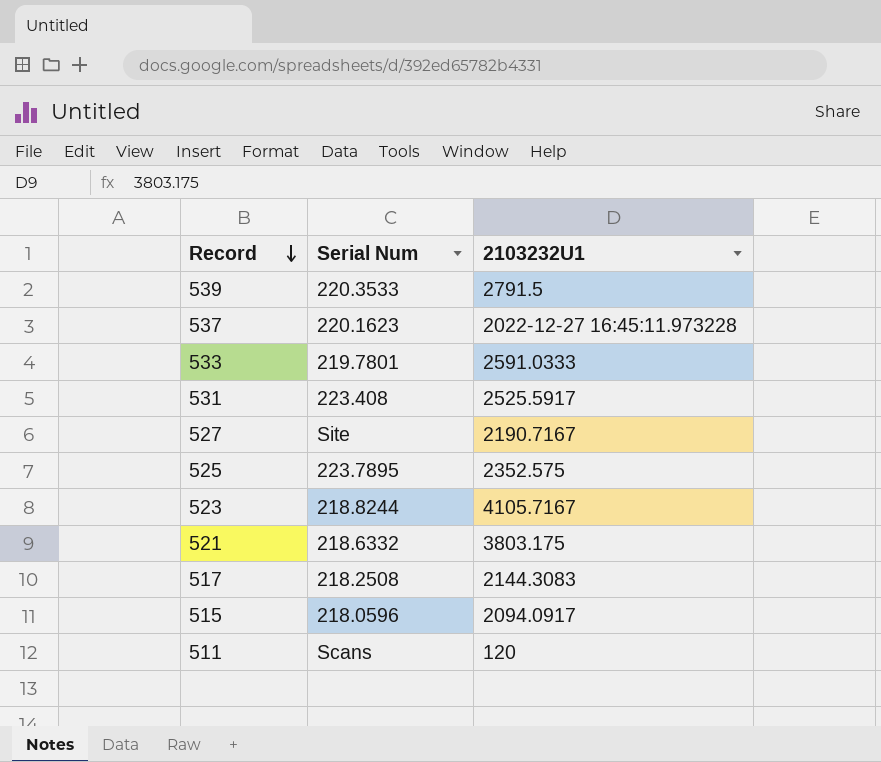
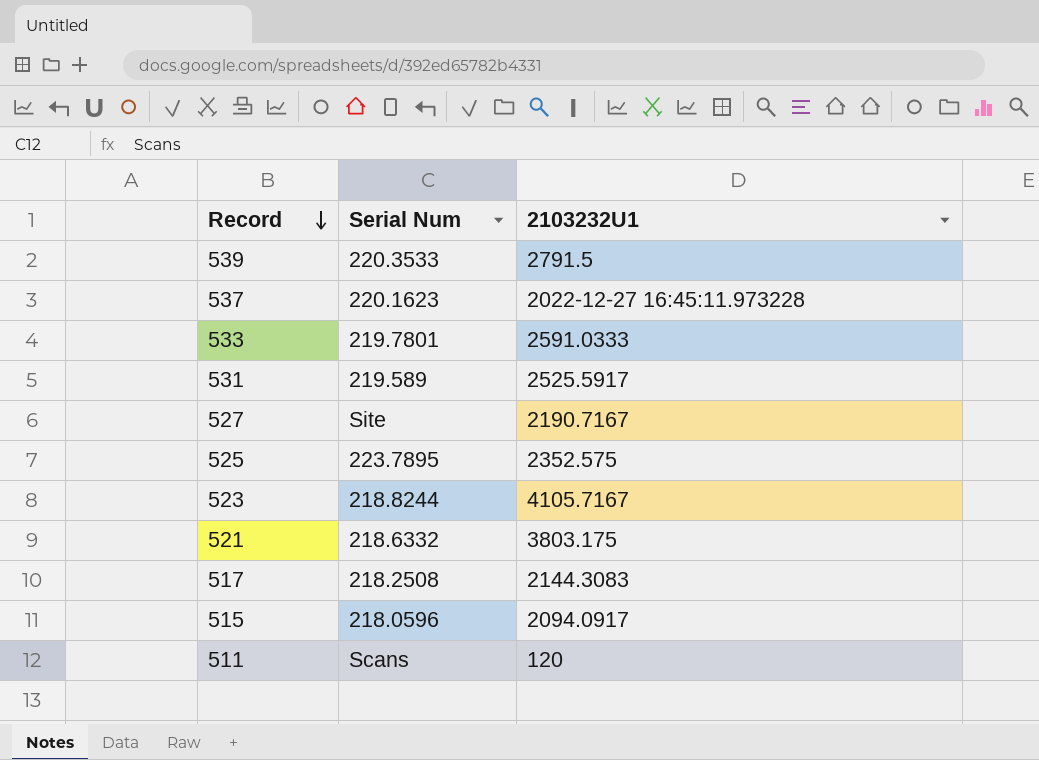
531 | Serial Num: 223.408 -> 219.589

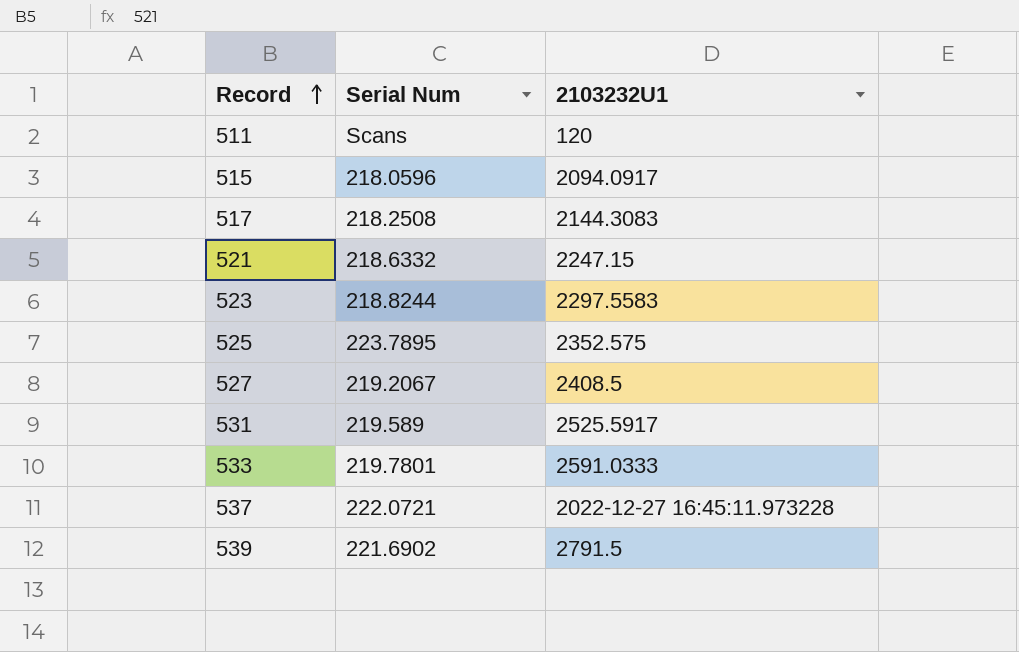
row order: Record descending -> Record ascending
521 | 2103232U1: 3803.175 -> 2247.15
523 | 2103232U1: 4105.7167 -> 2297.5583
527 | Serial Num: Site -> 219.2067
527 | 2103232U1: 2190.7167 -> 2408.5
537 | Serial Num: 220.1623 -> 222.0721
539 | Serial Num: 220.3533 -> 221.6902

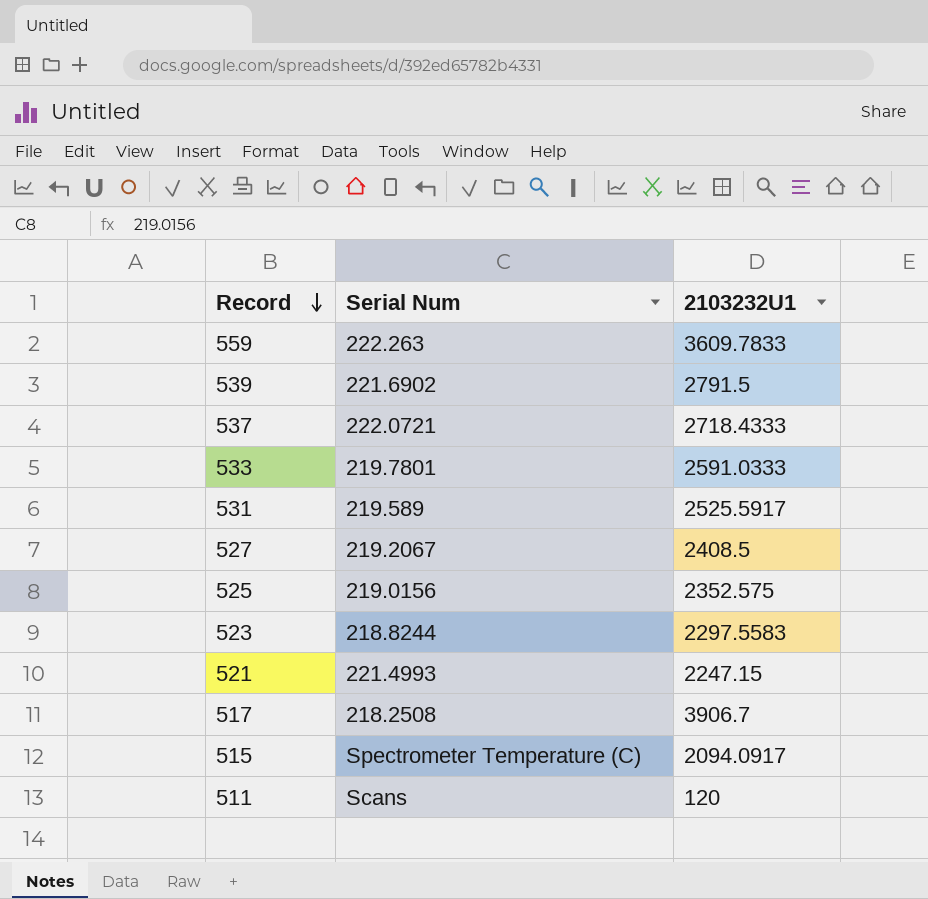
row order: Record ascending -> Record descending
row 559: none -> 222.263 | 3609.7833
537 | 2103232U1: 2022-12-27 16:45:11.973228 -> 2718.4333
525 | Serial Num: 223.7895 -> 219.0156
521 | Serial Num: 218.6332 -> 221.4993
517 | 2103232U1: 2144.3083 -> 3906.7
515 | Serial Num: 218.0596 -> Spectrometer Temperature (C)

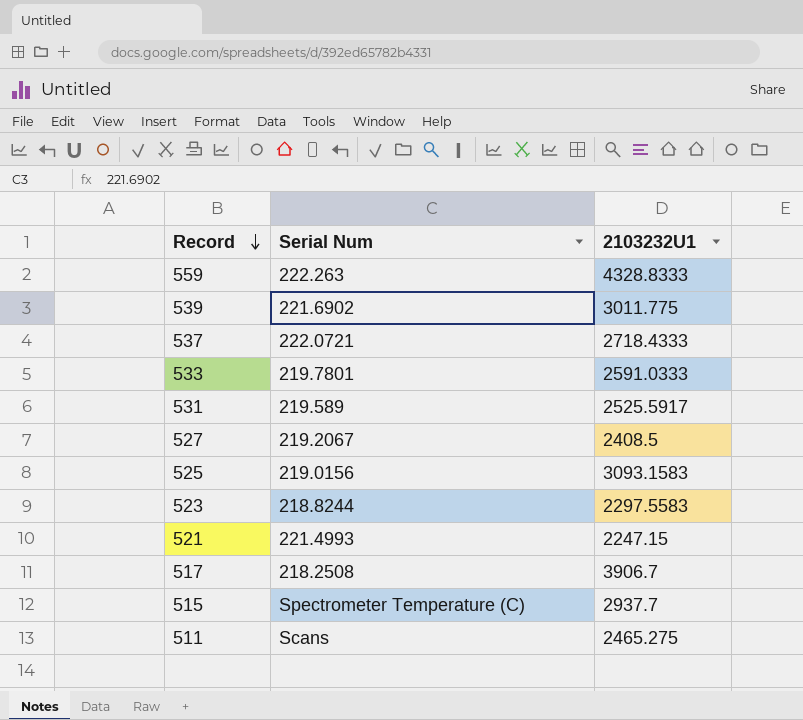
559 | 2103232U1: 3609.7833 -> 4328.8333
539 | 2103232U1: 2791.5 -> 3011.775
525 | 2103232U1: 2352.575 -> 3093.1583
515 | 2103232U1: 2094.0917 -> 2937.7
511 | 2103232U1: 120 -> 2465.275

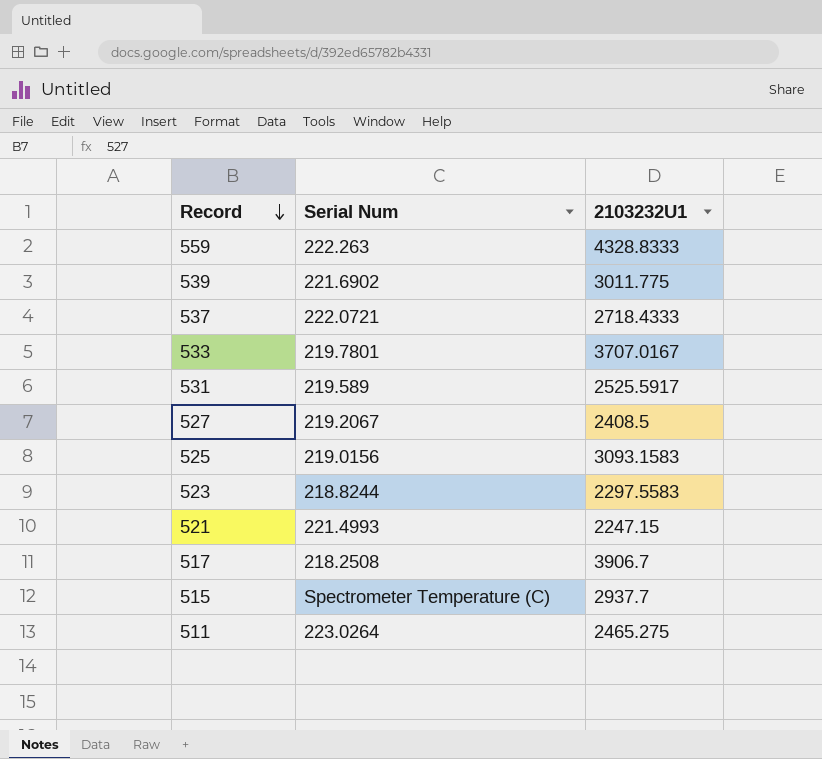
533 | 2103232U1: 2591.0333 -> 3707.0167
511 | Serial Num: Scans -> 223.0264

